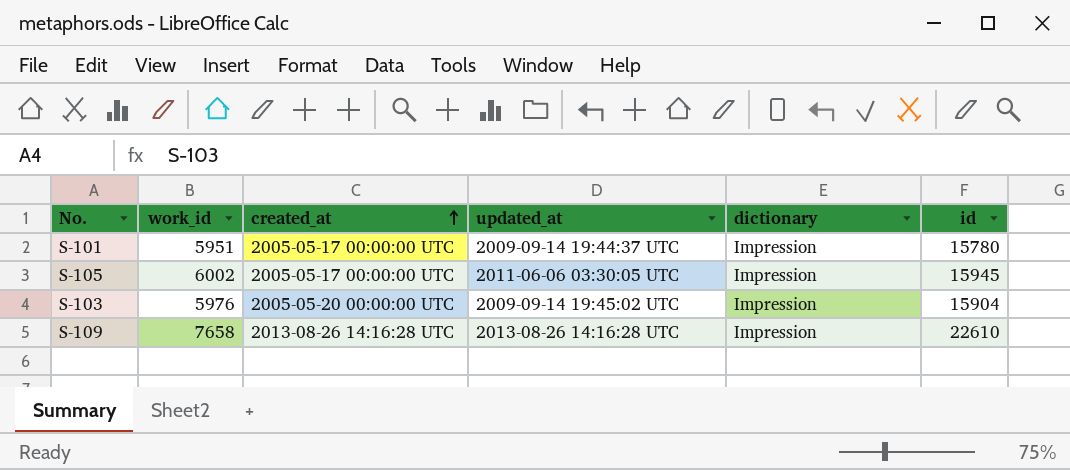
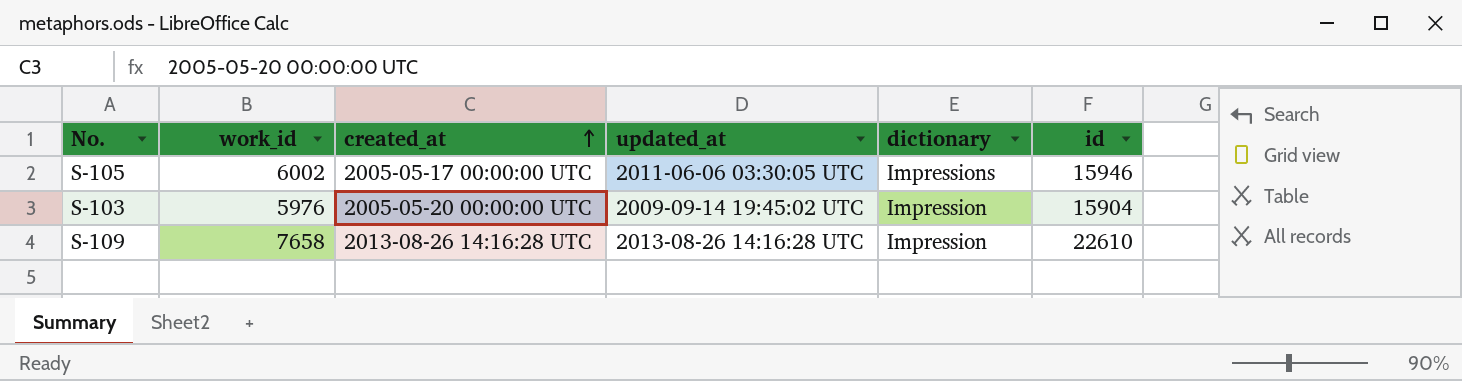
row S-101: 5951 | 2005-05-17 00:00:00 UTC | 2009-09-14 19:44:37 UTC | Impression | 15780 -> none
S-105 | dictionary: Impression -> Impressions
S-105 | id: 15945 -> 15946

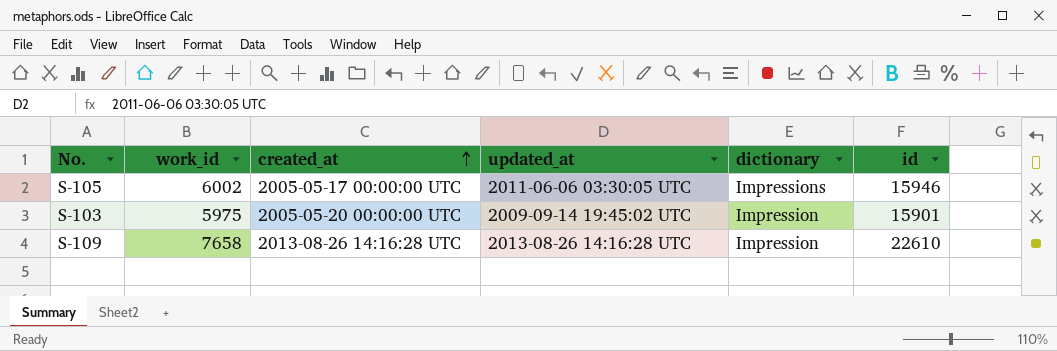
S-103 | work_id: 5976 -> 5975
S-103 | id: 15904 -> 15901

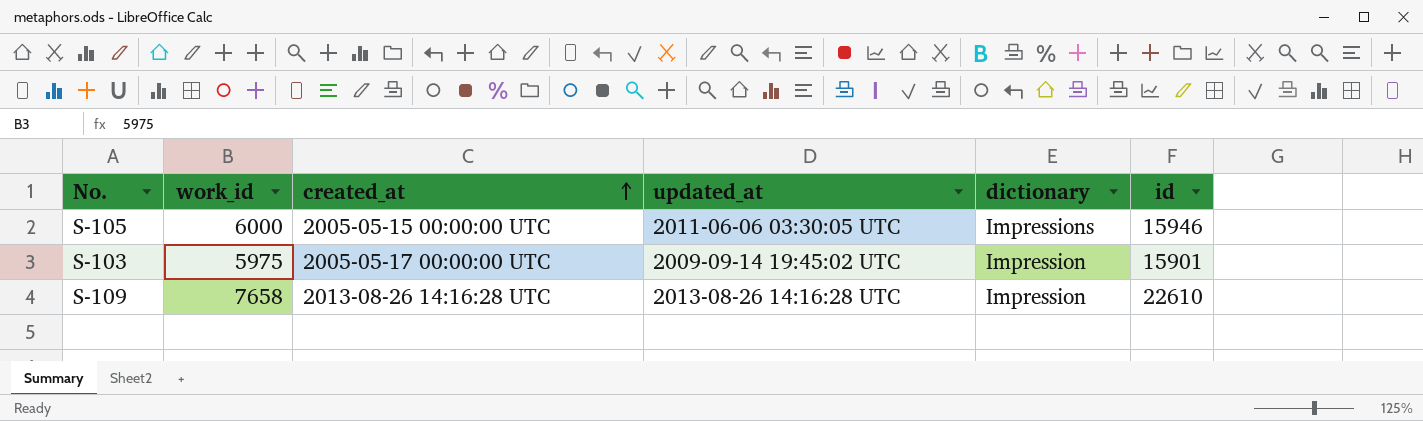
S-105 | work_id: 6002 -> 6000
S-105 | created_at: 2005-05-17 00:00:00 UTC -> 2005-05-15 00:00:00 UTC
S-103 | created_at: 2005-05-20 00:00:00 UTC -> 2005-05-17 00:00:00 UTC

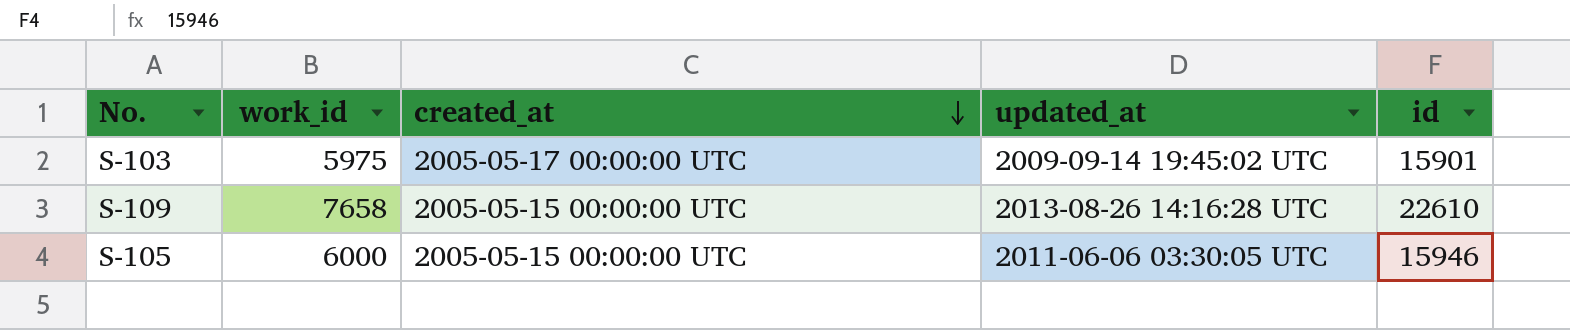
row order: created_at ascending -> created_at descending
column dictionary | position: 5 -> none
S-109 | created_at: 2013-08-26 14:16:28 UTC -> 2005-05-15 00:00:00 UTC

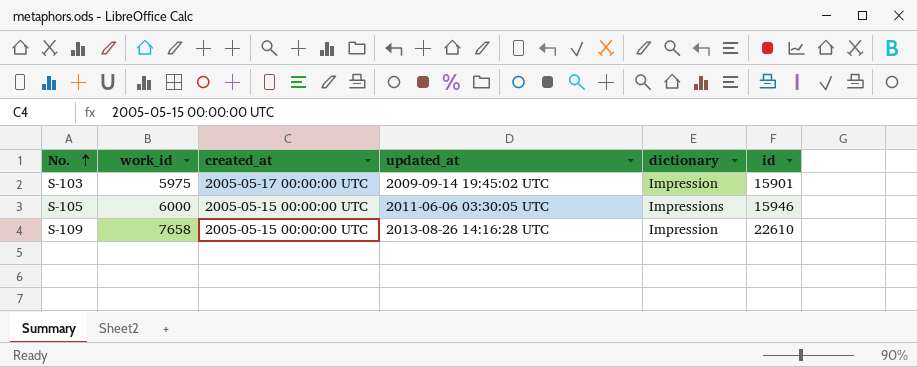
row order: created_at descending -> No. ascending
column dictionary | position: none -> 5

